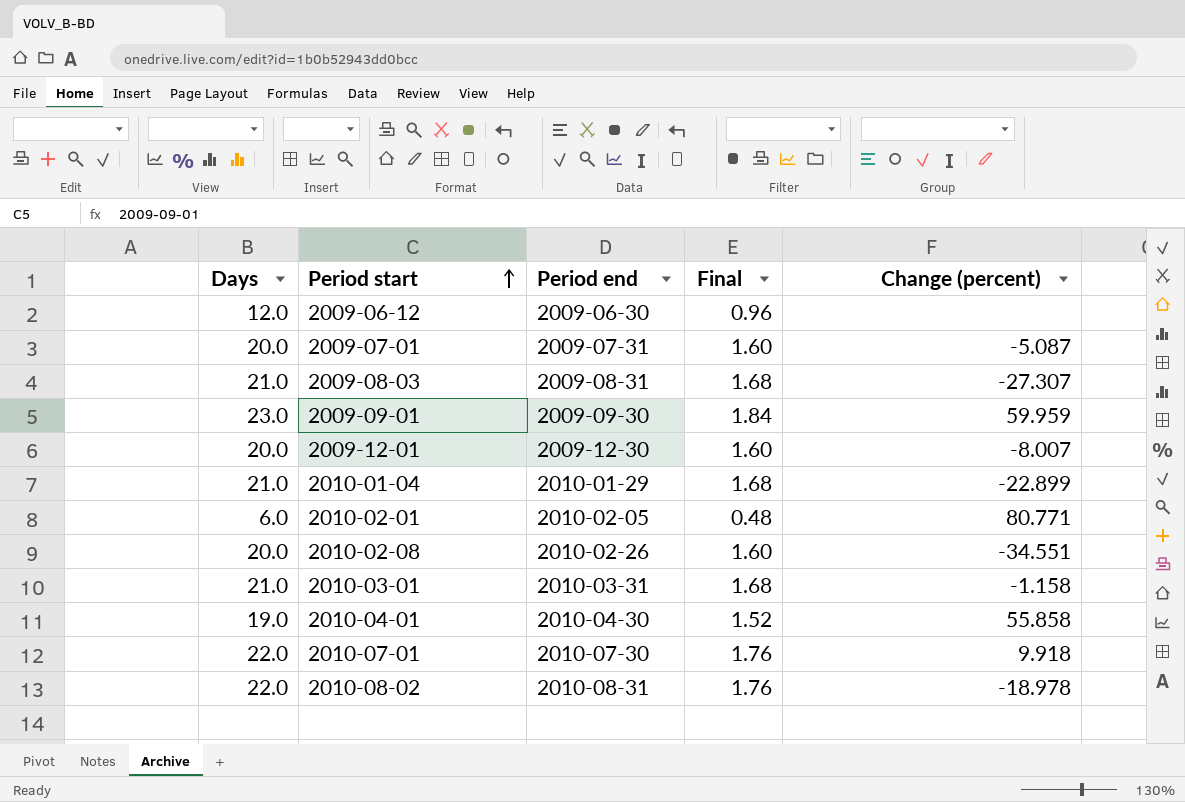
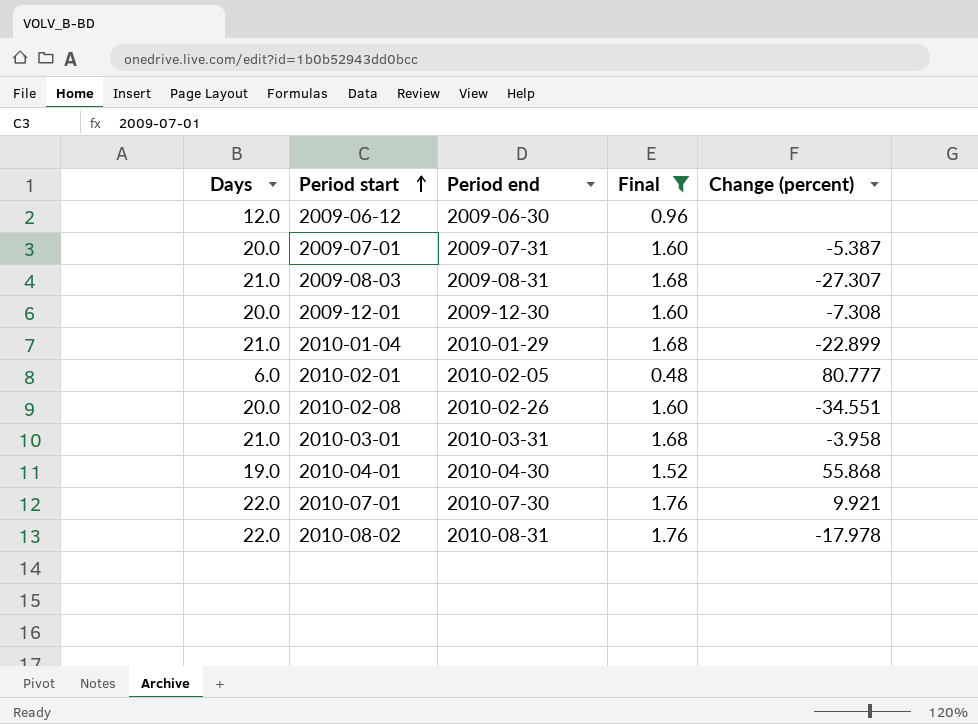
filter: none -> Final != 1.84
2009-07-01 | Change (percent): -5.087 -> -5.387
2009-12-01 | Change (percent): -8.007 -> -7.308
2010-02-01 | Change (percent): 80.771 -> 80.777
2010-03-01 | Change (percent): -1.158 -> -3.958
2010-04-01 | Change (percent): 55.858 -> 55.868
2010-07-01 | Change (percent): 9.918 -> 9.921
2010-08-02 | Change (percent): -18.978 -> -17.978

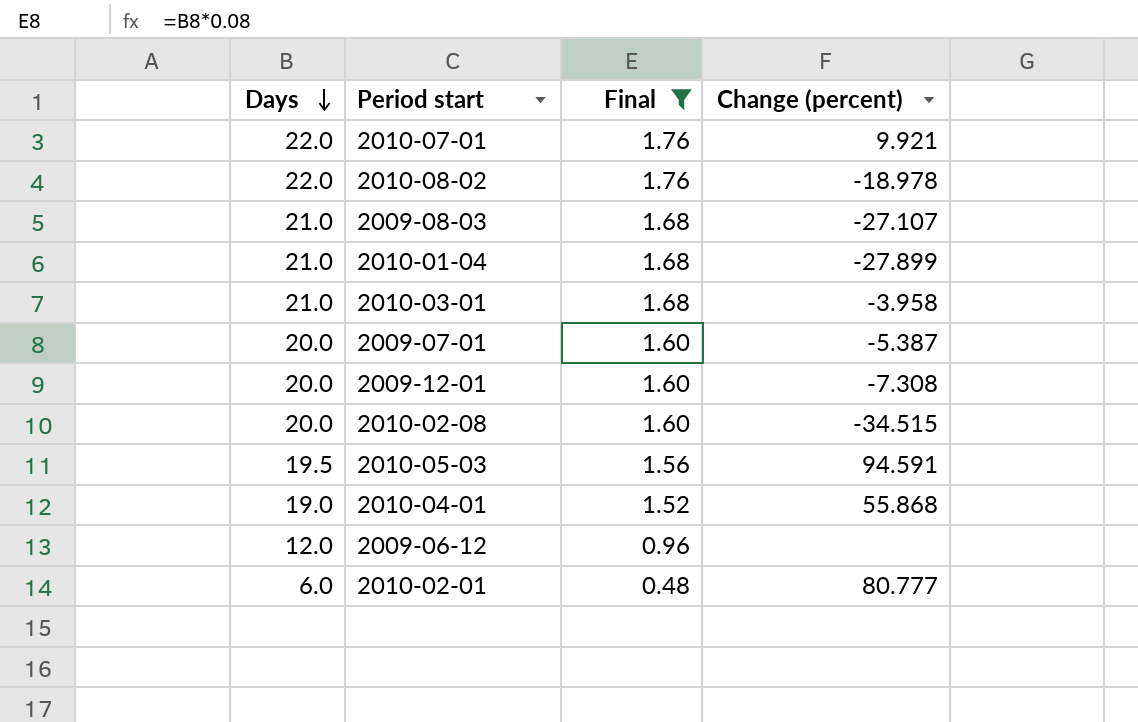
row order: Period start ascending -> Days descending
column Period end | position: 3 -> none
2010-08-02 | Change (percent): -17.978 -> -18.978
2009-08-03 | Change (percent): -27.307 -> -27.107
2010-01-04 | Change (percent): -22.899 -> -27.899
2010-02-08 | Change (percent): -34.551 -> -34.515
row 2010-05-03: none -> 19.5 | 1.56 | 94.591

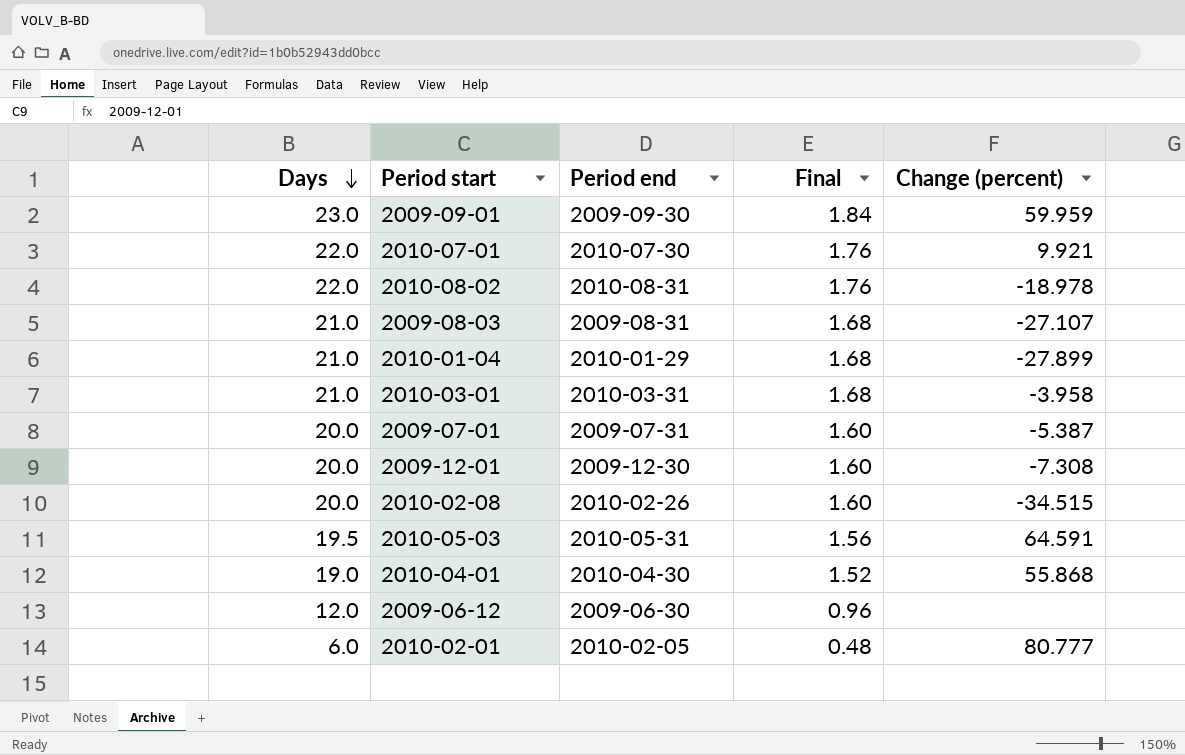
filter: Final != 1.84 -> none
column Period end | position: none -> 3
2010-05-03 | Change (percent): 94.591 -> 64.591

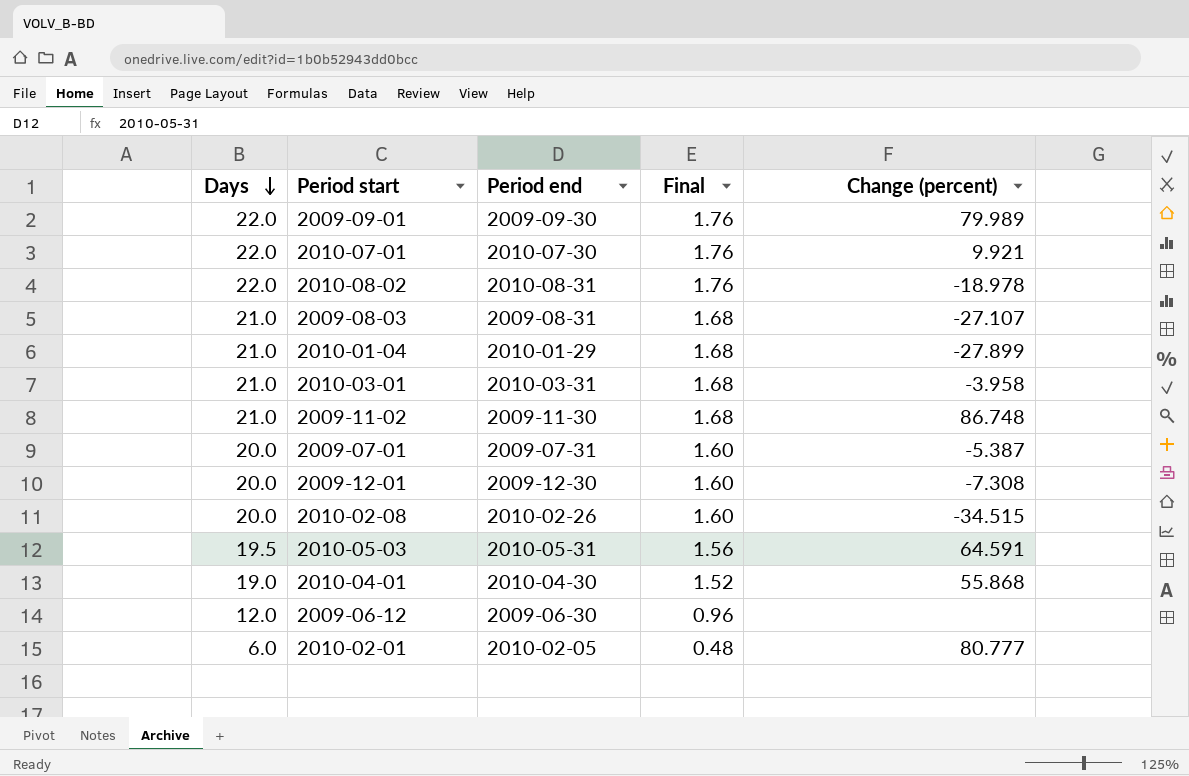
2009-09-01 | Days: 23.0 -> 22.0
2009-09-01 | Final: 1.84 -> 1.76
2009-09-01 | Change (percent): 59.959 -> 79.989
row 2009-11-02: none -> 21.0 | 2009-11-30 | 1.68 | 86.748

